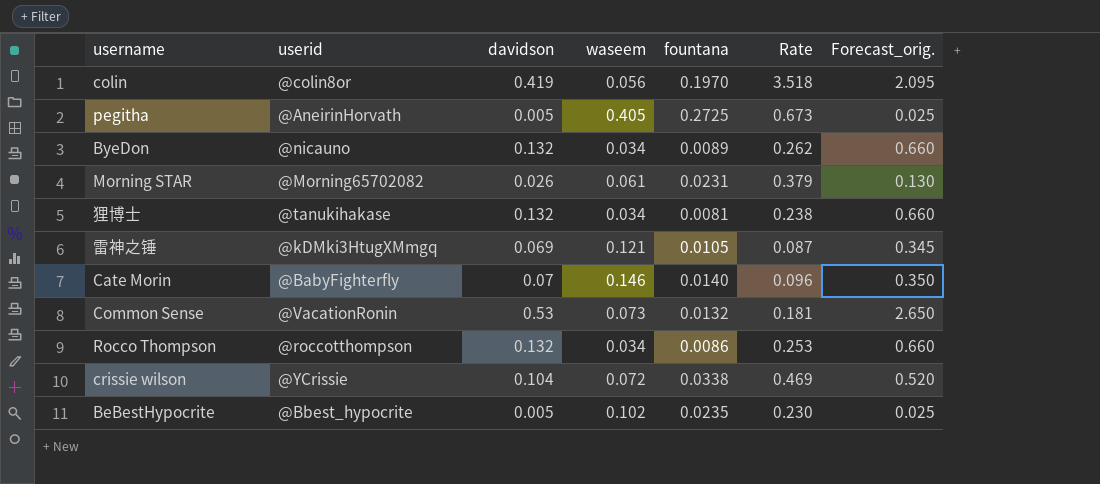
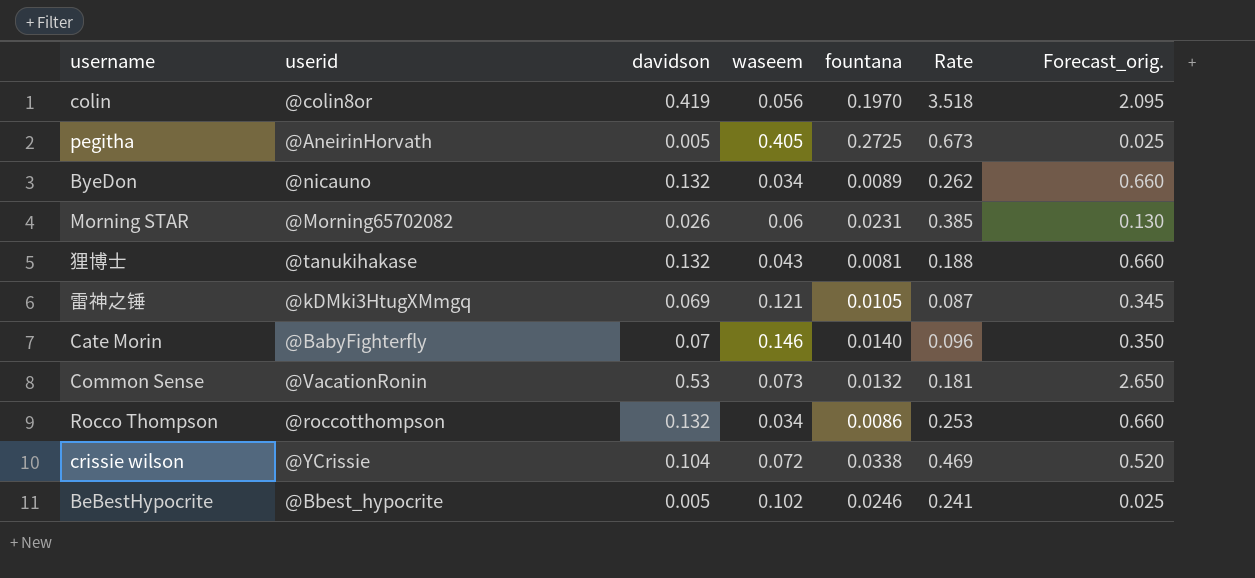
Morning STAR | waseem: 0.061 -> 0.06
Morning STAR | Rate: 0.379 -> 0.385
狸博士 | waseem: 0.034 -> 0.043
狸博士 | Rate: 0.238 -> 0.188
BeBestHypocrite | fountana: 0.0235 -> 0.0246
BeBestHypocrite | Rate: 0.230 -> 0.241

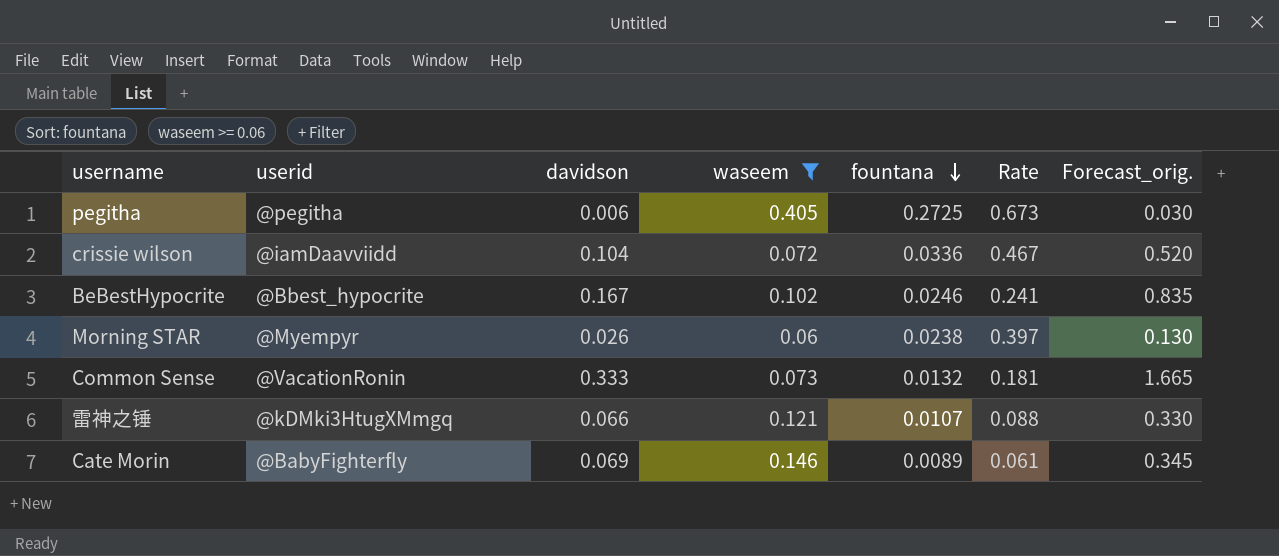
filter: none -> waseem >= 0.06
row order: none -> fountana descending
pegitha | userid: @AneirinHorvath -> @pegitha
pegitha | davidson: 0.005 -> 0.006
pegitha | Forecast_orig.: 0.025 -> 0.030
crissie wilson | userid: @YCrissie -> @iamDaavviidd
crissie wilson | fountana: 0.0338 -> 0.0336
crissie wilson | Rate: 0.469 -> 0.467
BeBestHypocrite | davidson: 0.005 -> 0.167
BeBestHypocrite | Forecast_orig.: 0.025 -> 0.835
Morning STAR | userid: @Morning65702082 -> @Myempyr
Morning STAR | fountana: 0.0231 -> 0.0238
Morning STAR | Rate: 0.385 -> 0.397
Common Sense | davidson: 0.53 -> 0.333
Common Sense | Forecast_orig.: 2.650 -> 1.665
雷神之锤 | davidson: 0.069 -> 0.066
雷神之锤 | fountana: 0.0105 -> 0.0107
雷神之锤 | Rate: 0.087 -> 0.088
雷神之锤 | Forecast_orig.: 0.345 -> 0.330
Cate Morin | davidson: 0.07 -> 0.069
Cate Morin | fountana: 0.0140 -> 0.0089
Cate Morin | Rate: 0.096 -> 0.061
Cate Morin | Forecast_orig.: 0.350 -> 0.345

